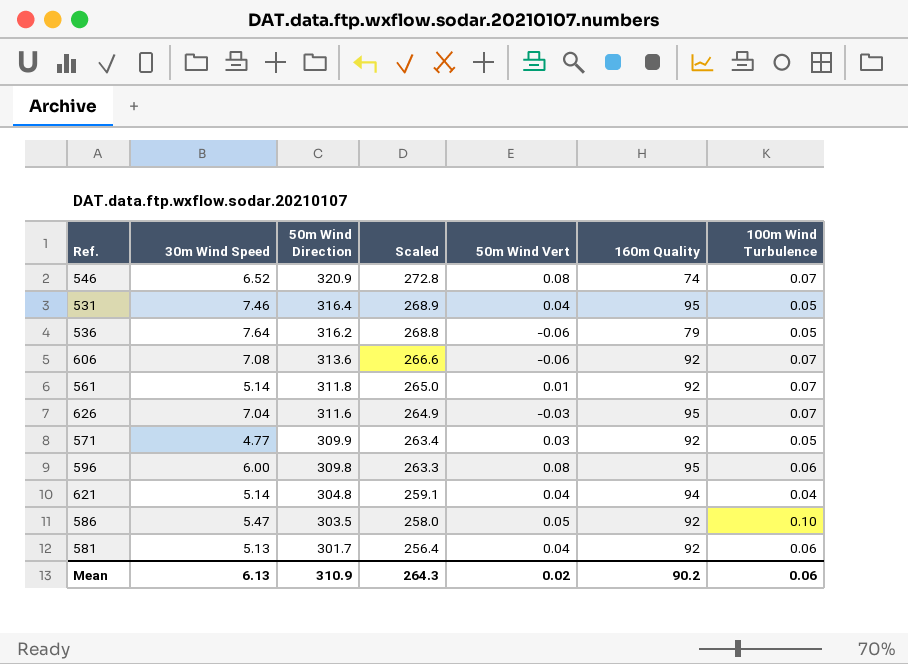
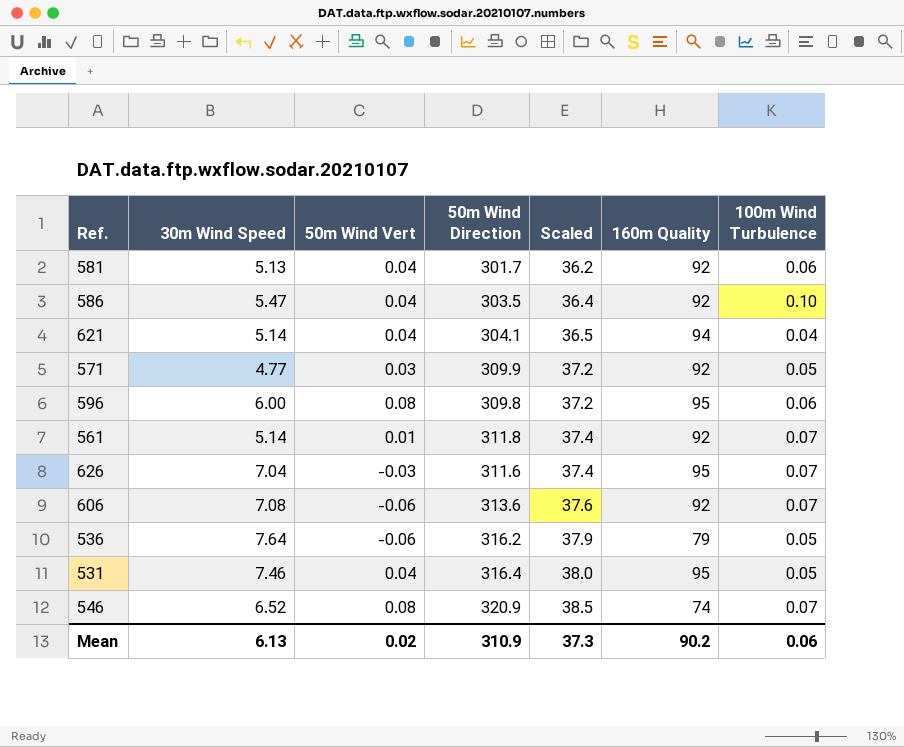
row order: 50m Wind Direction descending -> Scaled ascending
column 50m Wind Vert | position: 5 -> 3
column Scaled | formula: [50m Wind Direction] * 0.85 -> [50m Wind Direction] * 0.12
586 | 50m Wind Vert: 0.05 -> 0.04
621 | 50m Wind Direction: 304.8 -> 304.1
Mean | Scaled: 264.3 -> 37.3

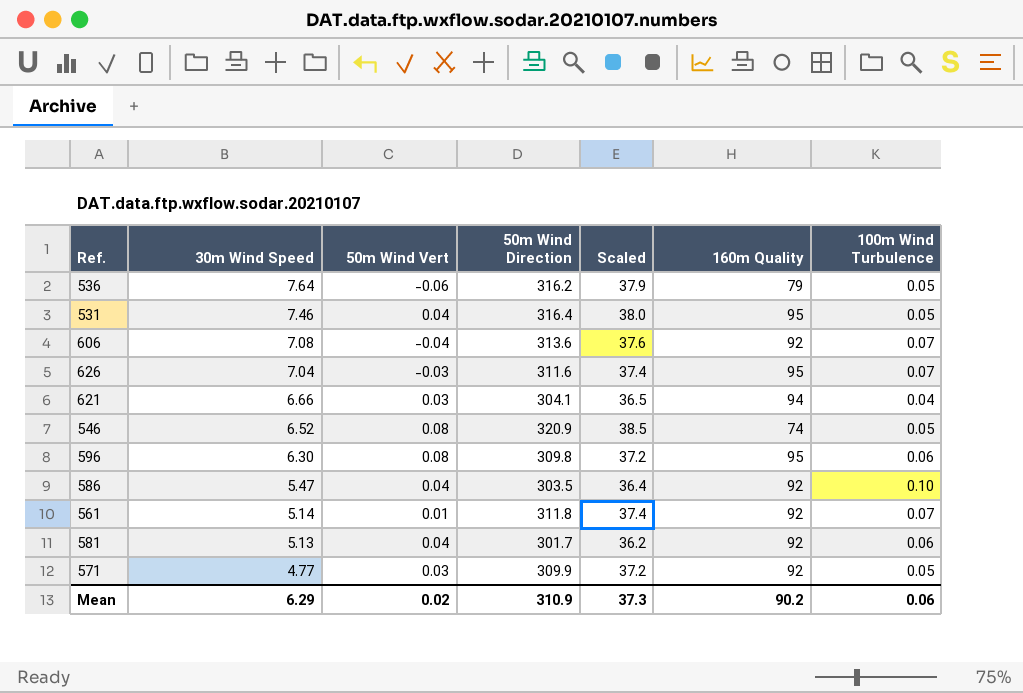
row order: Scaled ascending -> 30m Wind Speed descending
606 | 50m Wind Vert: -0.06 -> -0.04
621 | 30m Wind Speed: 5.14 -> 6.66
621 | 50m Wind Vert: 0.04 -> 0.03
546 | 100m Wind Turbulence: 0.07 -> 0.05
596 | 30m Wind Speed: 6.00 -> 6.30
Mean | 30m Wind Speed: 6.13 -> 6.29

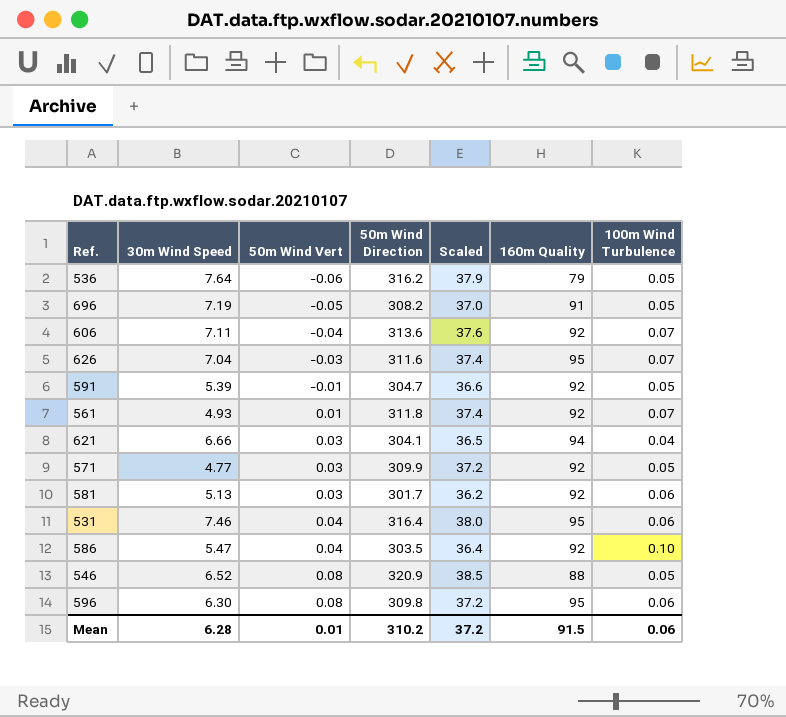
row order: 30m Wind Speed descending -> 50m Wind Vert ascending
row 696: none -> 7.19 | -0.05 | 308.2 | 37.0 | 91 | 0.05
606 | 30m Wind Speed: 7.08 -> 7.11
row 591: none -> 5.39 | -0.01 | 304.7 | 36.6 | 92 | 0.05
561 | 30m Wind Speed: 5.14 -> 4.93
581 | 50m Wind Vert: 0.04 -> 0.03
531 | 100m Wind Turbulence: 0.05 -> 0.06
546 | 160m Quality: 74 -> 88
Mean | 30m Wind Speed: 6.29 -> 6.28
Mean | 50m Wind Vert: 0.02 -> 0.01
Mean | 50m Wind Direction: 310.9 -> 310.2
Mean | Scaled: 37.3 -> 37.2
Mean | 160m Quality: 90.2 -> 91.5

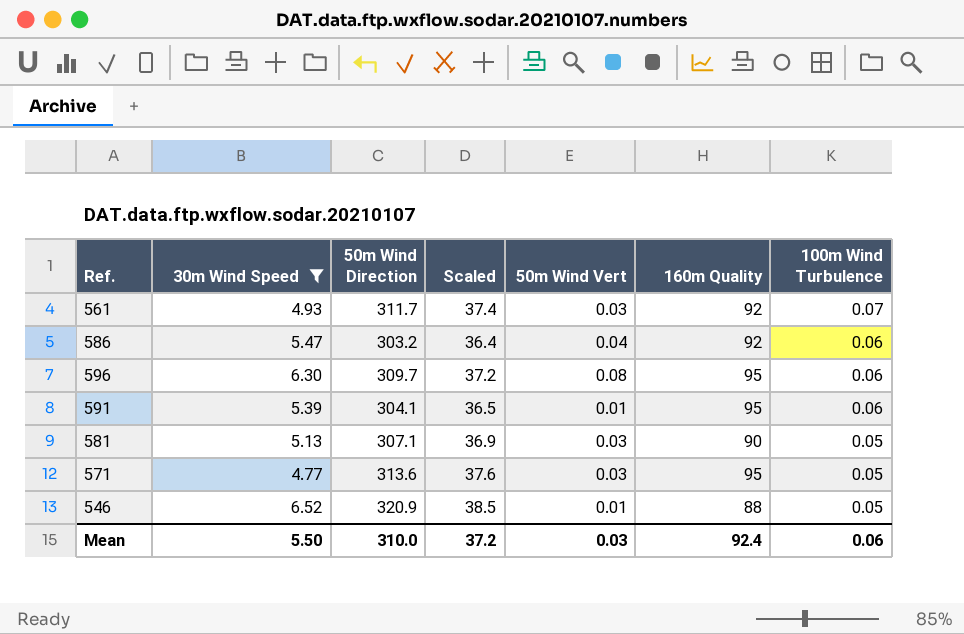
filter: none -> 30m Wind Speed <= 6.52
row order: 50m Wind Vert ascending -> 100m Wind Turbulence descending
column 50m Wind Vert | position: 3 -> 5
561 | 50m Wind Direction: 311.8 -> 311.7
561 | 50m Wind Vert: 0.01 -> 0.03
586 | 50m Wind Direction: 303.5 -> 303.2
586 | 100m Wind Turbulence: 0.10 -> 0.06
596 | 50m Wind Direction: 309.8 -> 309.7
591 | 50m Wind Direction: 304.7 -> 304.1
591 | Scaled: 36.6 -> 36.5
591 | 50m Wind Vert: -0.01 -> 0.01
591 | 160m Quality: 92 -> 95
591 | 100m Wind Turbulence: 0.05 -> 0.06
581 | 50m Wind Direction: 301.7 -> 307.1
581 | Scaled: 36.2 -> 36.9
581 | 160m Quality: 92 -> 90
581 | 100m Wind Turbulence: 0.06 -> 0.05
571 | 50m Wind Direction: 309.9 -> 313.6
571 | Scaled: 37.2 -> 37.6
571 | 160m Quality: 92 -> 95
546 | 50m Wind Vert: 0.08 -> 0.01
Mean | 30m Wind Speed: 6.28 -> 5.50
Mean | 50m Wind Direction: 310.2 -> 310.0
Mean | 50m Wind Vert: 0.01 -> 0.03
Mean | 160m Quality: 91.5 -> 92.4

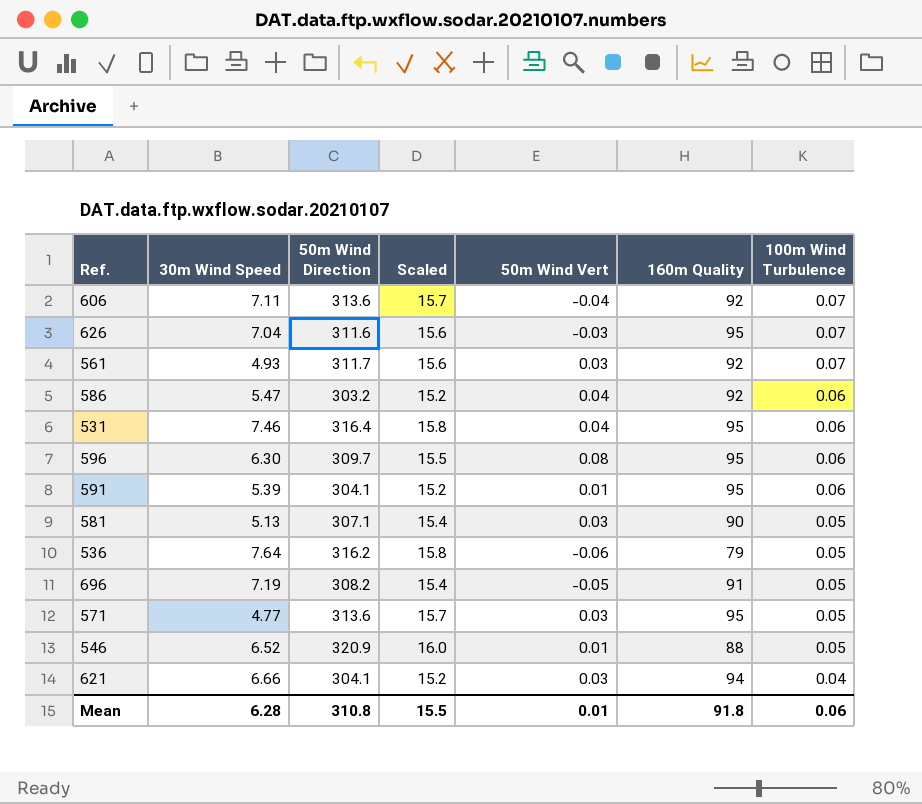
filter: 30m Wind Speed <= 6.52 -> none
column Scaled | formula: [50m Wind Direction] * 0.12 -> [50m Wind Direction] * 0.05
Mean | 30m Wind Speed: 5.50 -> 6.28
Mean | 50m Wind Direction: 310.0 -> 310.8
Mean | Scaled: 37.2 -> 15.5
Mean | 50m Wind Vert: 0.03 -> 0.01
Mean | 160m Quality: 92.4 -> 91.8

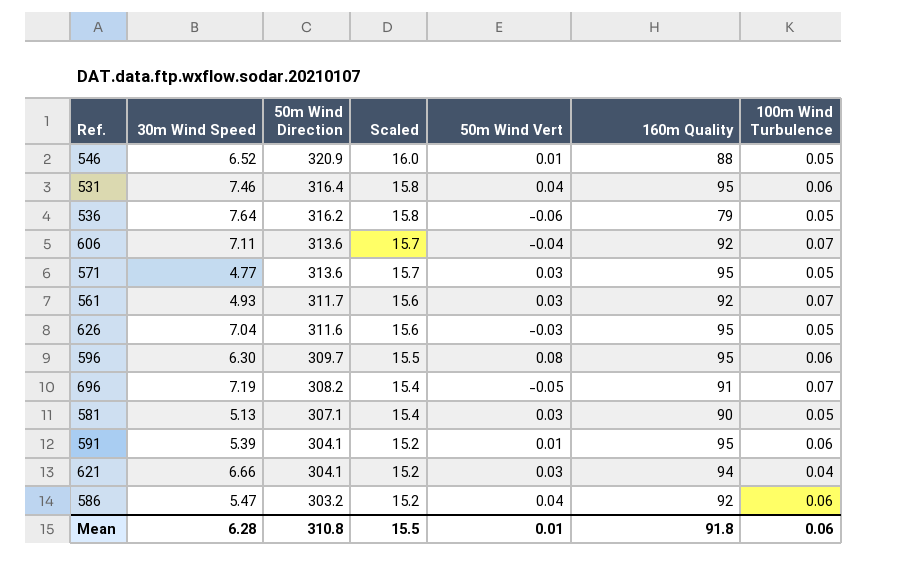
row order: 100m Wind Turbulence descending -> 50m Wind Direction descending
626 | 100m Wind Turbulence: 0.07 -> 0.05
696 | 100m Wind Turbulence: 0.05 -> 0.07

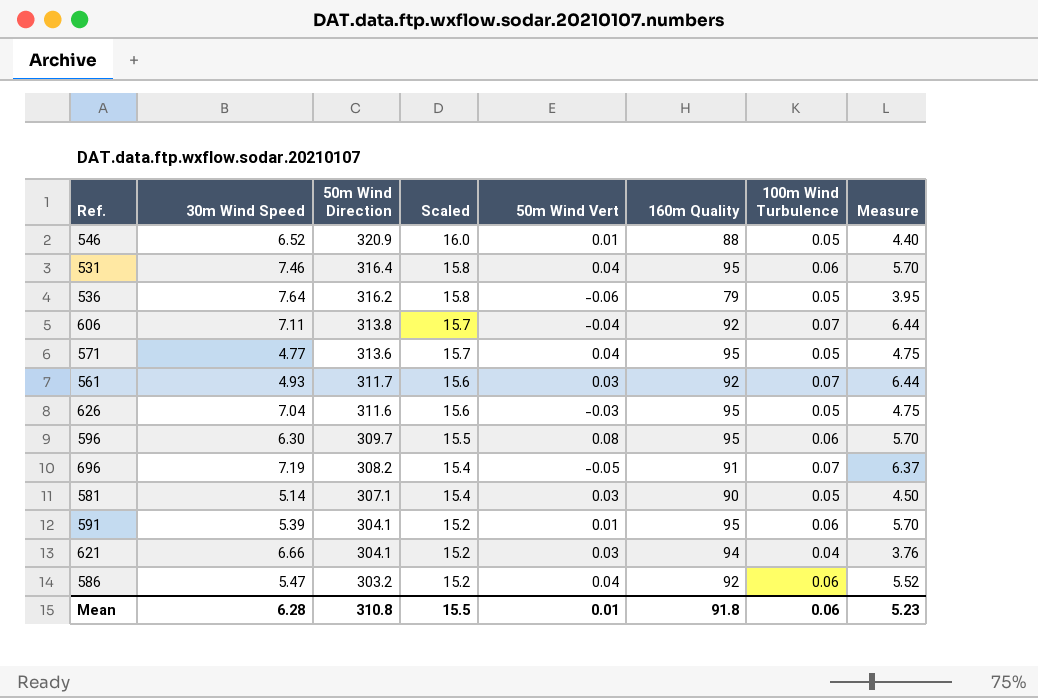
column Measure | formula: none -> [160m Quality] * [100m Wind Turbulence]
606 | 50m Wind Direction: 313.6 -> 313.8
571 | 50m Wind Vert: 0.03 -> 0.04
581 | 30m Wind Speed: 5.13 -> 5.14

